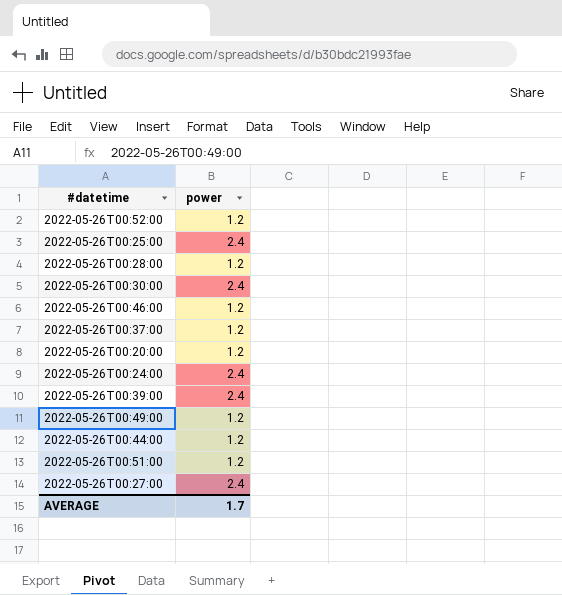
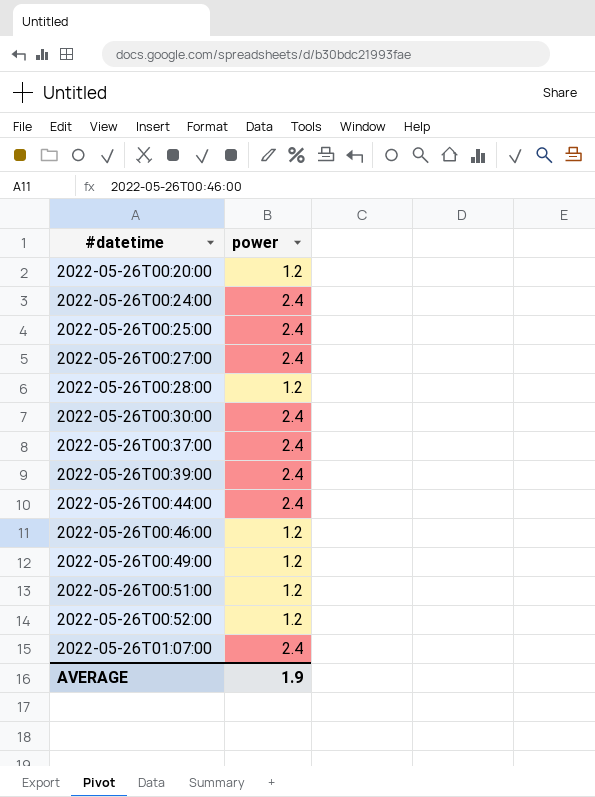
row order: none -> #datetime ascending
2022-05-26T00:37:00 | power: 1.2 -> 2.4
2022-05-26T00:44:00 | power: 1.2 -> 2.4
row 2022-05-26T01:07:00: none -> 2.4
AVERAGE | power: 1.7 -> 1.9

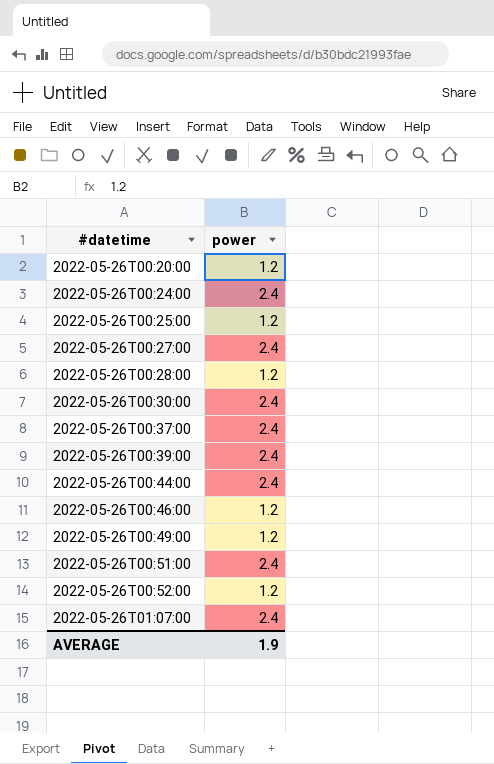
2022-05-26T00:25:00 | power: 2.4 -> 1.2
2022-05-26T00:51:00 | power: 1.2 -> 2.4

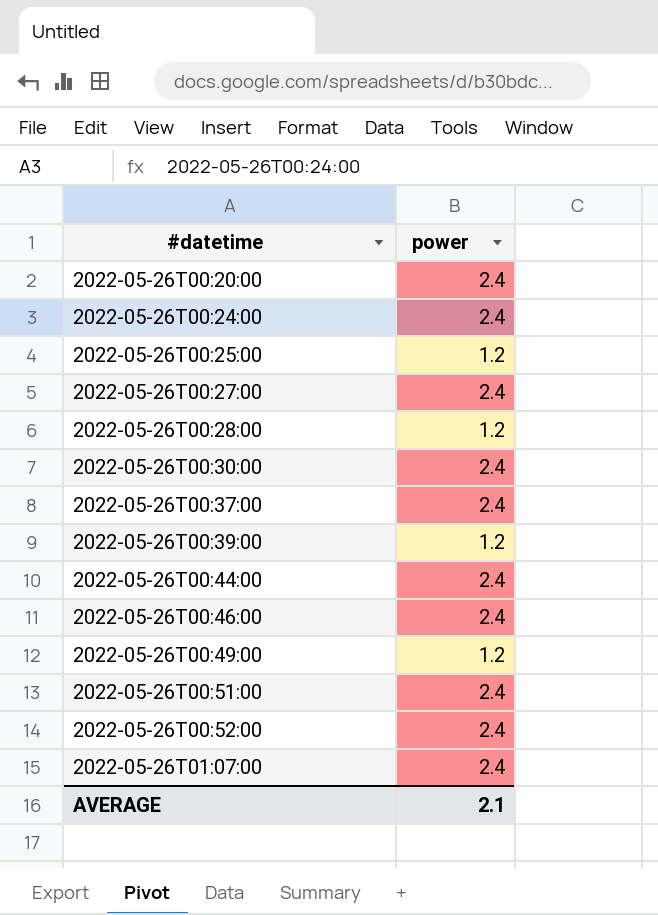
2022-05-26T00:20:00 | power: 1.2 -> 2.4
2022-05-26T00:39:00 | power: 2.4 -> 1.2
2022-05-26T00:46:00 | power: 1.2 -> 2.4
2022-05-26T00:52:00 | power: 1.2 -> 2.4
AVERAGE | power: 1.9 -> 2.1

